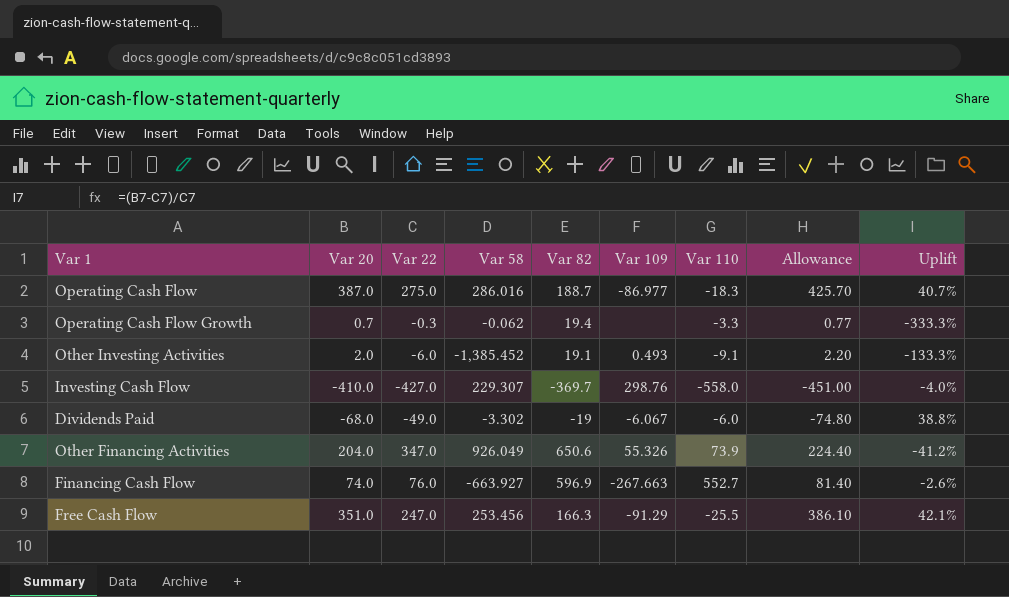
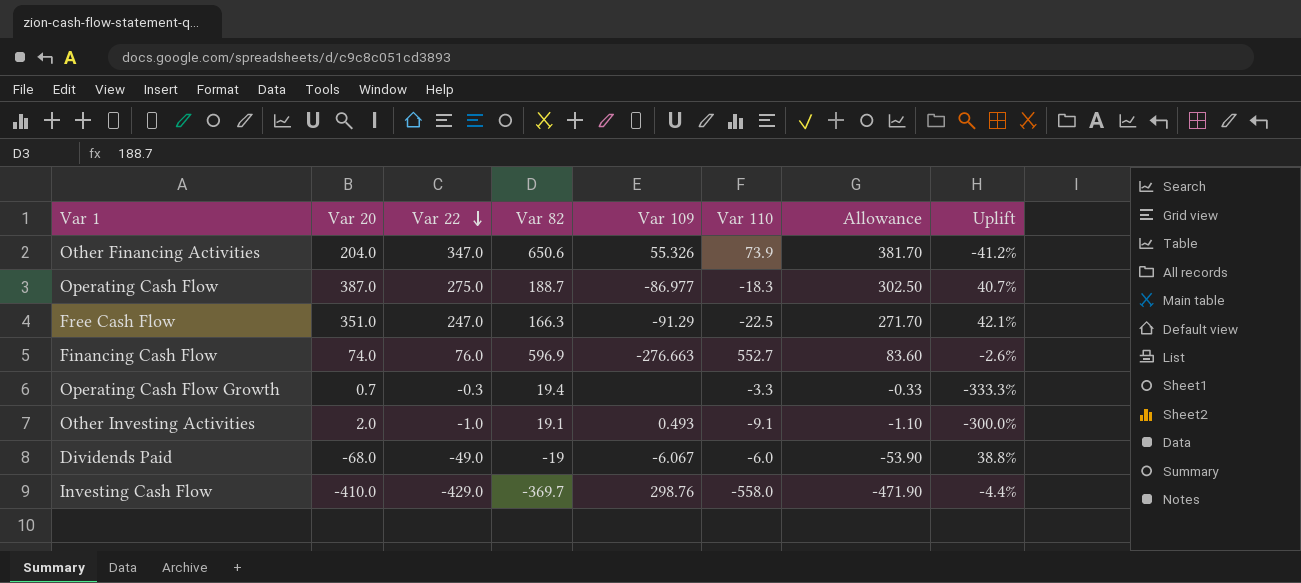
row order: none -> Var 22 descending
column Var 58 | position: 4 -> none
column Allowance | formula: [Var 20] * 1.1 -> [Var 22] * 1.1
Free Cash Flow | Var 110: -25.5 -> -22.5
Financing Cash Flow | Var 109: -267.663 -> -276.663
Other Investing Activities | Var 22: -6.0 -> -1.0
Other Investing Activities | Uplift: -133.3% -> -300.0%
Investing Cash Flow | Var 22: -427.0 -> -429.0
Investing Cash Flow | Uplift: -4.0% -> -4.4%

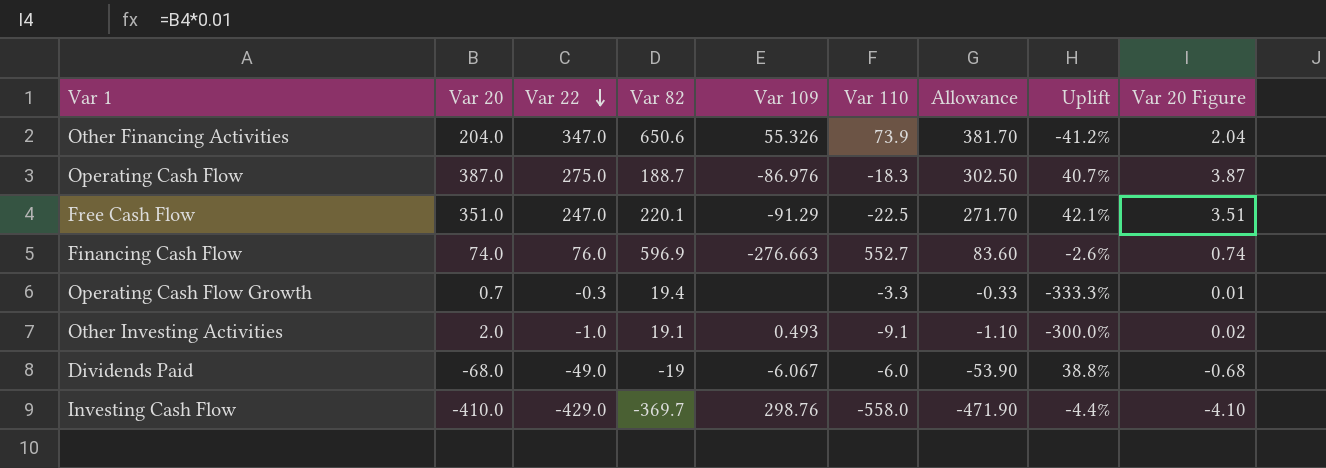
column Var 20 Figure | formula: none -> [Var 20] * 0.01
Operating Cash Flow | Var 109: -86.977 -> -86.976
Free Cash Flow | Var 82: 166.3 -> 220.1

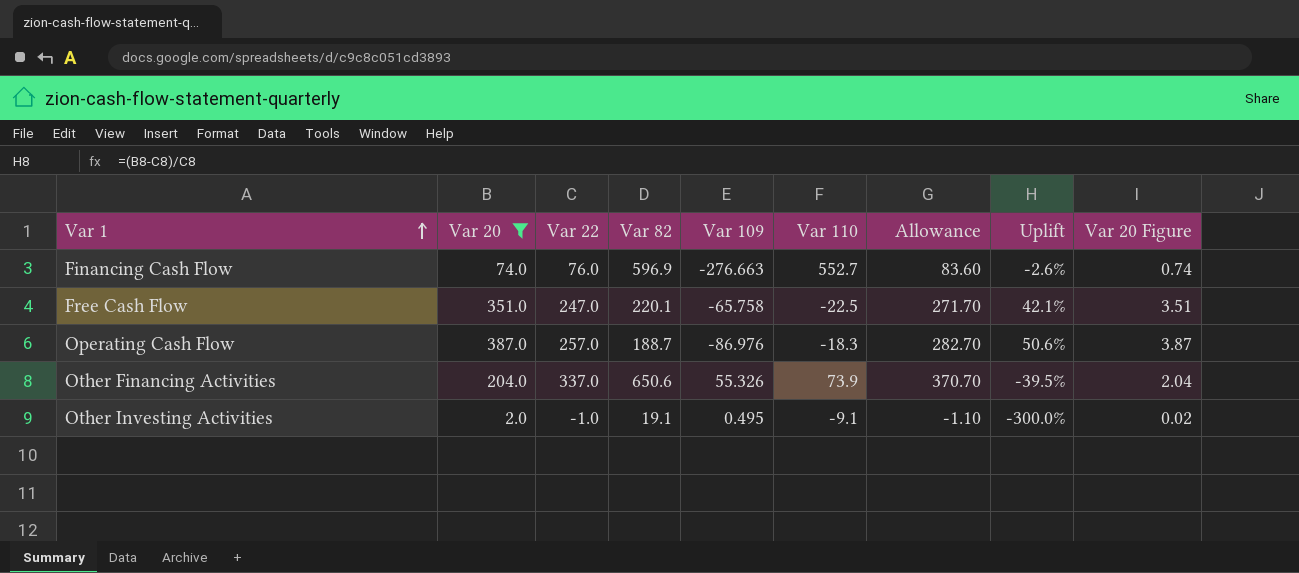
filter: none -> Var 20 >= 2.0
row order: Var 22 descending -> Var 1 ascending
Free Cash Flow | Var 109: -91.29 -> -65.758
Operating Cash Flow | Var 22: 275.0 -> 257.0
Operating Cash Flow | Allowance: 302.50 -> 282.70
Operating Cash Flow | Uplift: 40.7% -> 50.6%
Other Financing Activities | Var 22: 347.0 -> 337.0
Other Financing Activities | Allowance: 381.70 -> 370.70
Other Financing Activities | Uplift: -41.2% -> -39.5%
Other Investing Activities | Var 109: 0.493 -> 0.495

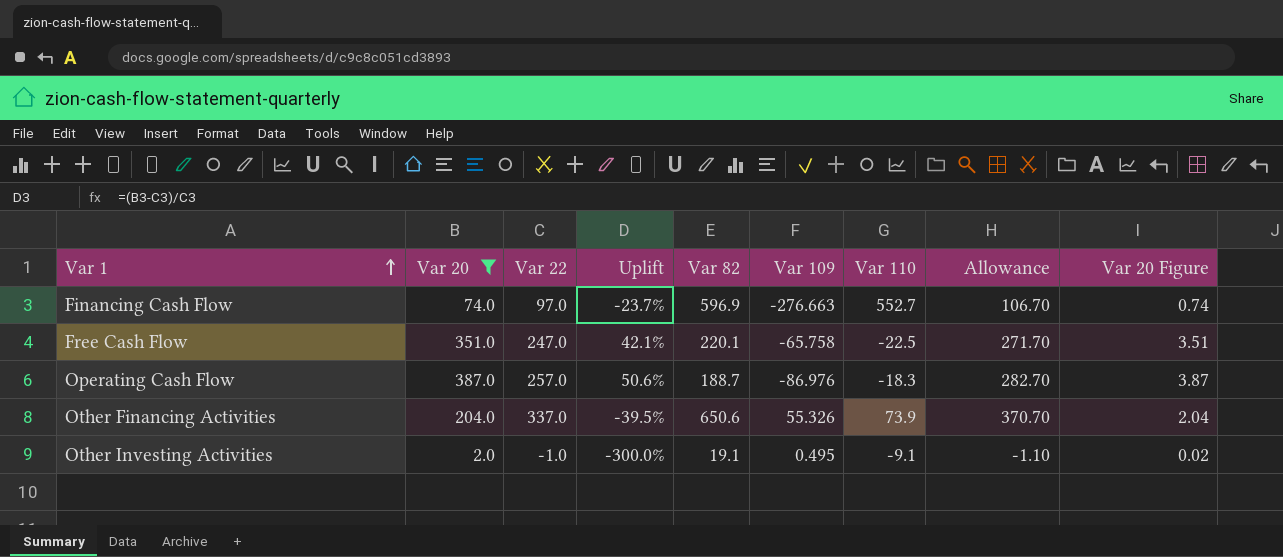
column Uplift | position: 8 -> 4
Financing Cash Flow | Var 22: 76.0 -> 97.0
Financing Cash Flow | Uplift: -2.6% -> -23.7%
Financing Cash Flow | Allowance: 83.60 -> 106.70

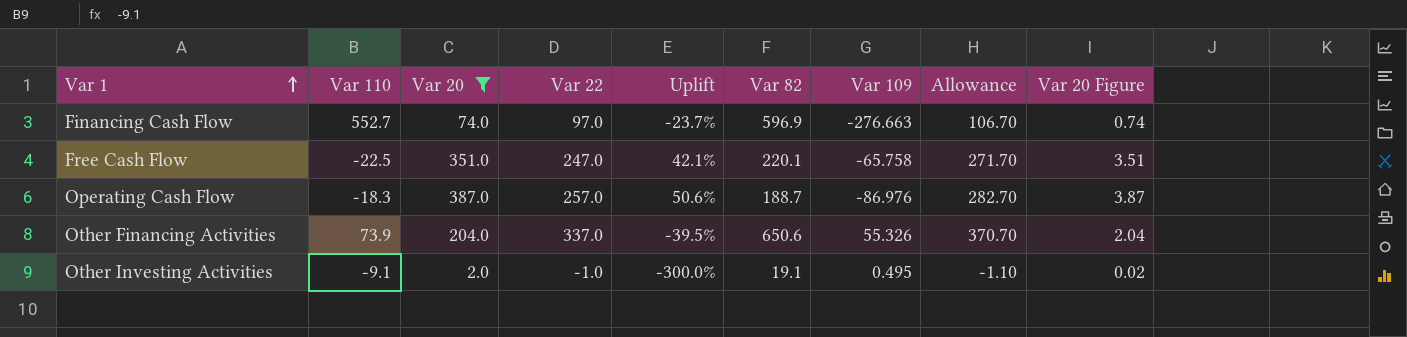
column Var 110 | position: 7 -> 2

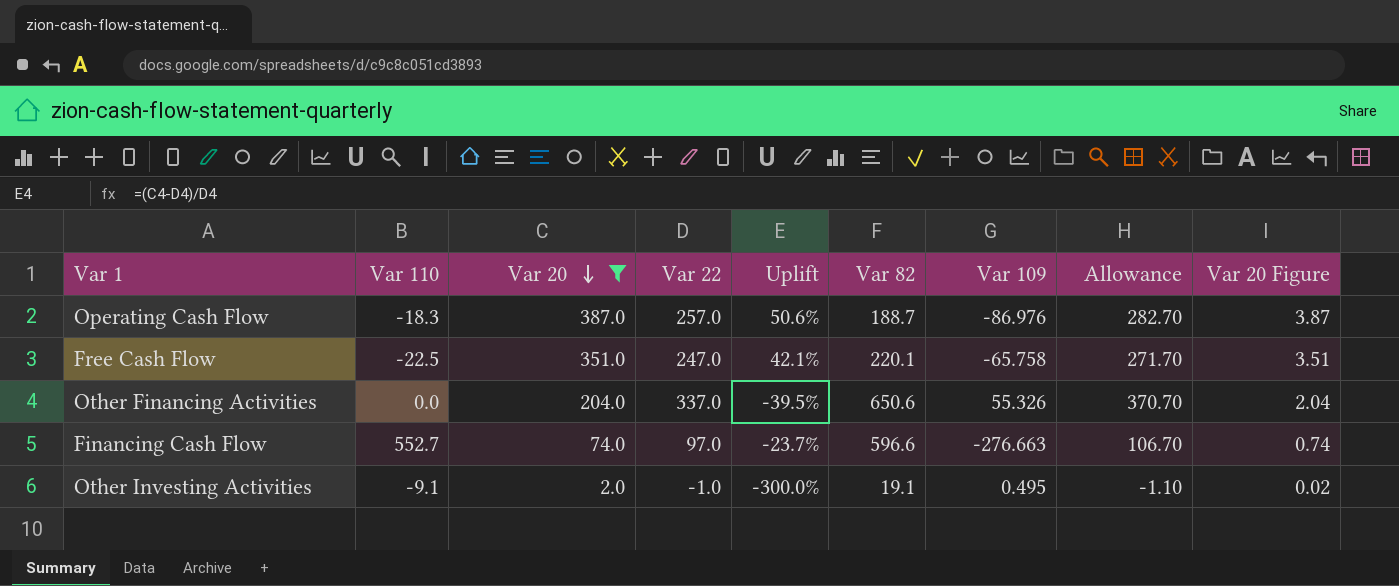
row order: Var 1 ascending -> Var 20 descending
Other Financing Activities | Var 110: 73.9 -> 0.0
Financing Cash Flow | Var 82: 596.9 -> 596.6

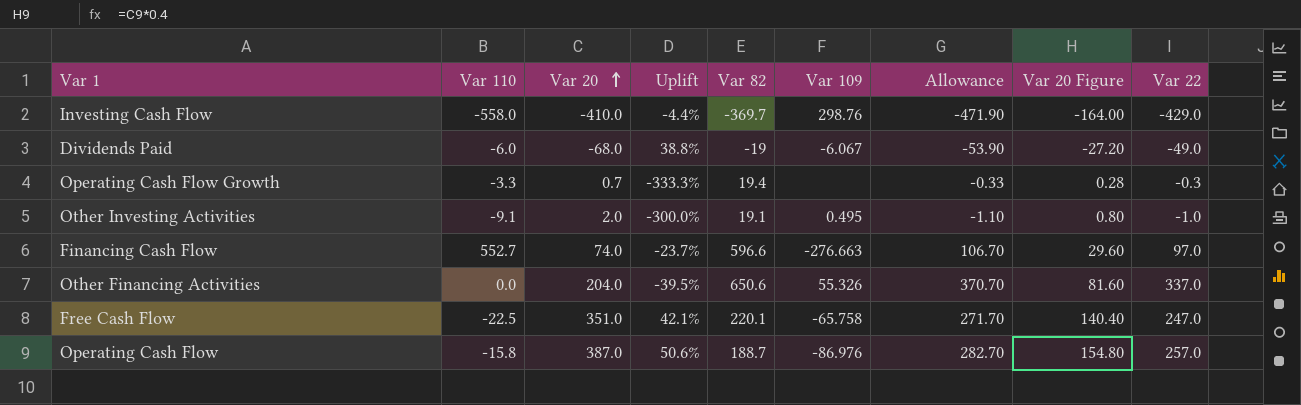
filter: Var 20 >= 2.0 -> none
row order: Var 20 descending -> Var 20 ascending
column Var 20 Figure | formula: [Var 20] * 0.01 -> [Var 20] * 0.4
column Var 22 | position: 4 -> 9
Operating Cash Flow | Var 110: -18.3 -> -15.8

